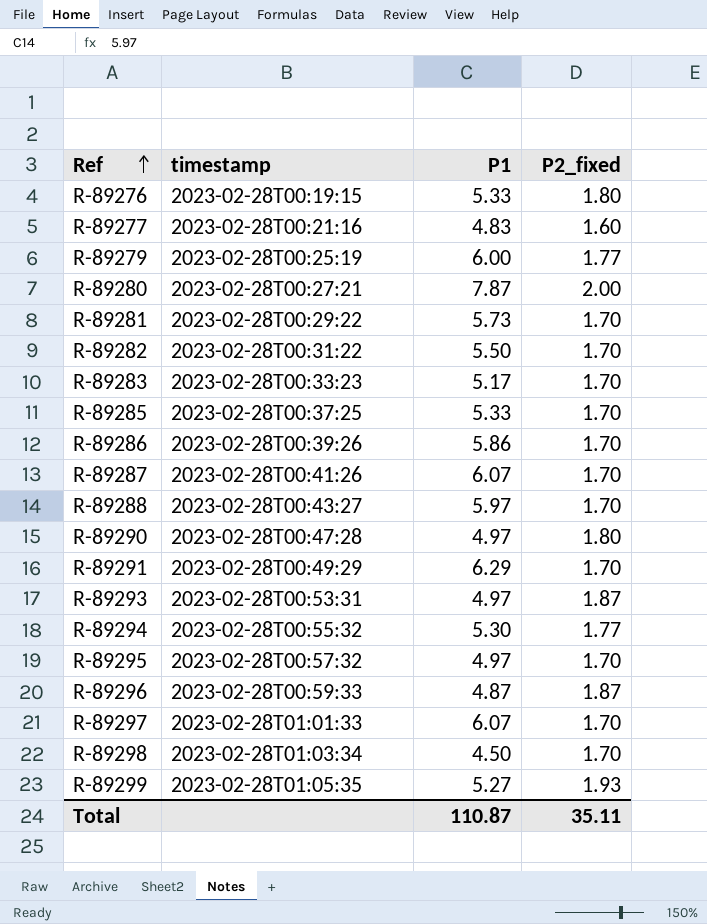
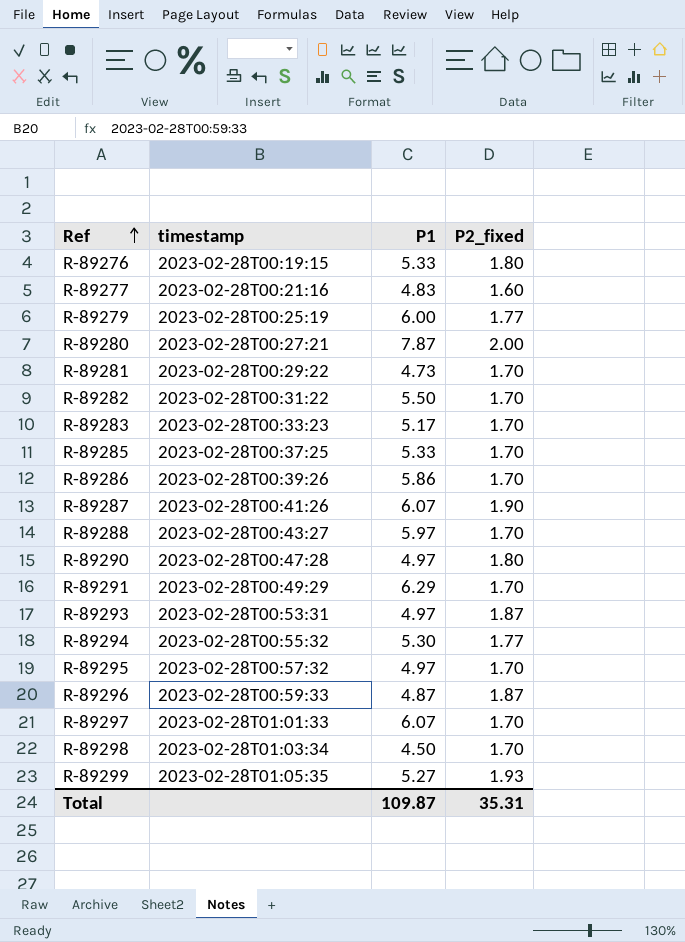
R-89281 | P1: 5.73 -> 4.73
R-89287 | P2_fixed: 1.70 -> 1.90
Total | P1: 110.87 -> 109.87
Total | P2_fixed: 35.11 -> 35.31

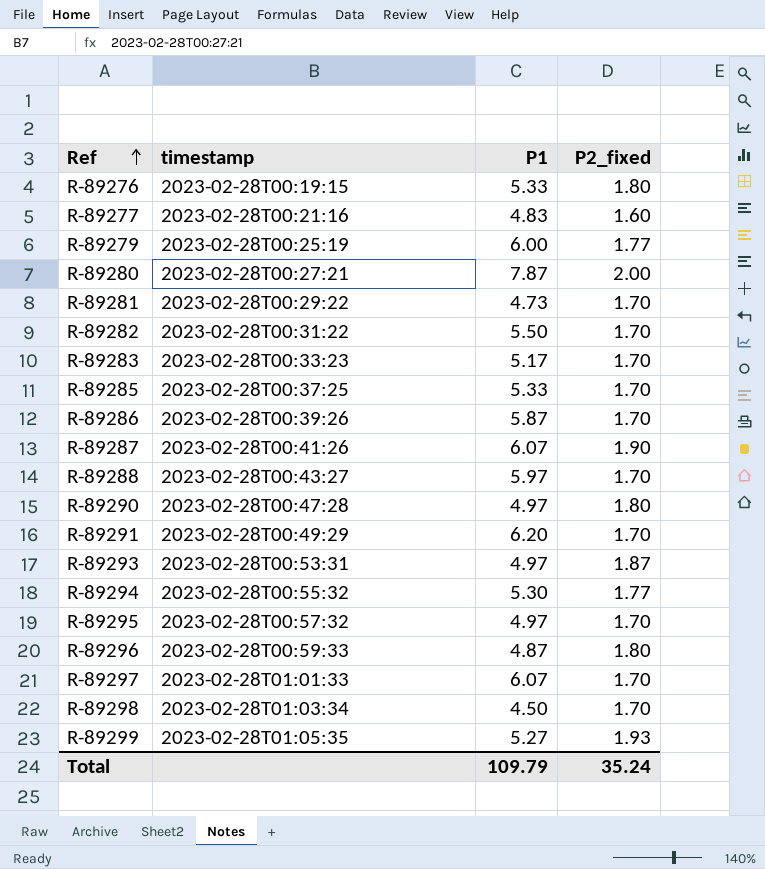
R-89286 | P1: 5.86 -> 5.87
R-89291 | P1: 6.29 -> 6.20
R-89296 | P2_fixed: 1.87 -> 1.80
Total | P1: 109.87 -> 109.79
Total | P2_fixed: 35.31 -> 35.24

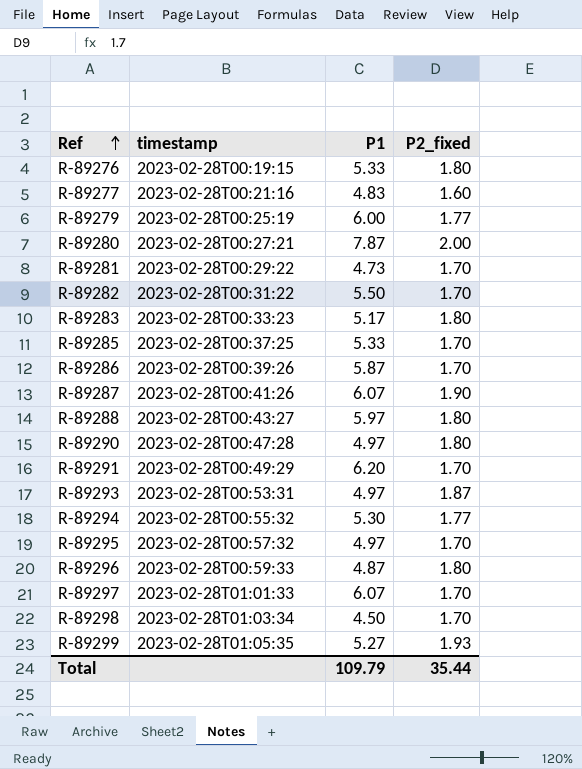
R-89283 | P2_fixed: 1.70 -> 1.80
R-89288 | P2_fixed: 1.70 -> 1.80
Total | P2_fixed: 35.24 -> 35.44

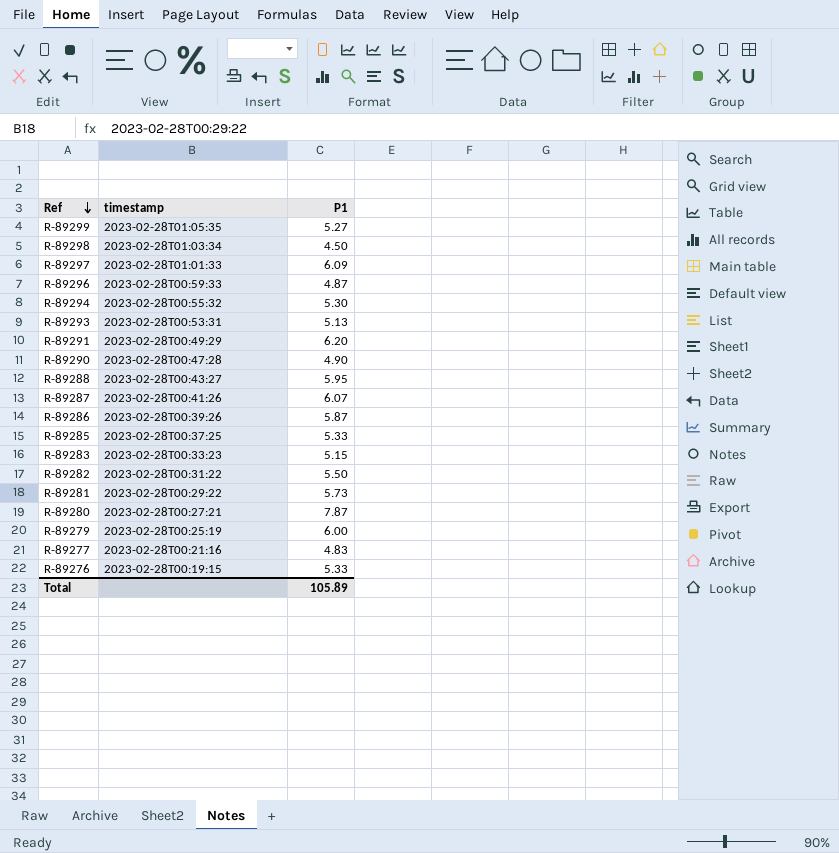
row order: Ref ascending -> Ref descending
column P2_fixed | position: 4 -> none
row R-89295: 2023-02-28T00:57:32 | 4.97 | 1.70 -> none
R-89297 | P1: 6.07 -> 6.09
R-89293 | P1: 4.97 -> 5.13
R-89290 | P1: 4.97 -> 4.90
R-89288 | P1: 5.97 -> 5.95
R-89283 | P1: 5.17 -> 5.15
R-89281 | P1: 4.73 -> 5.73
Total | P1: 109.79 -> 105.89

